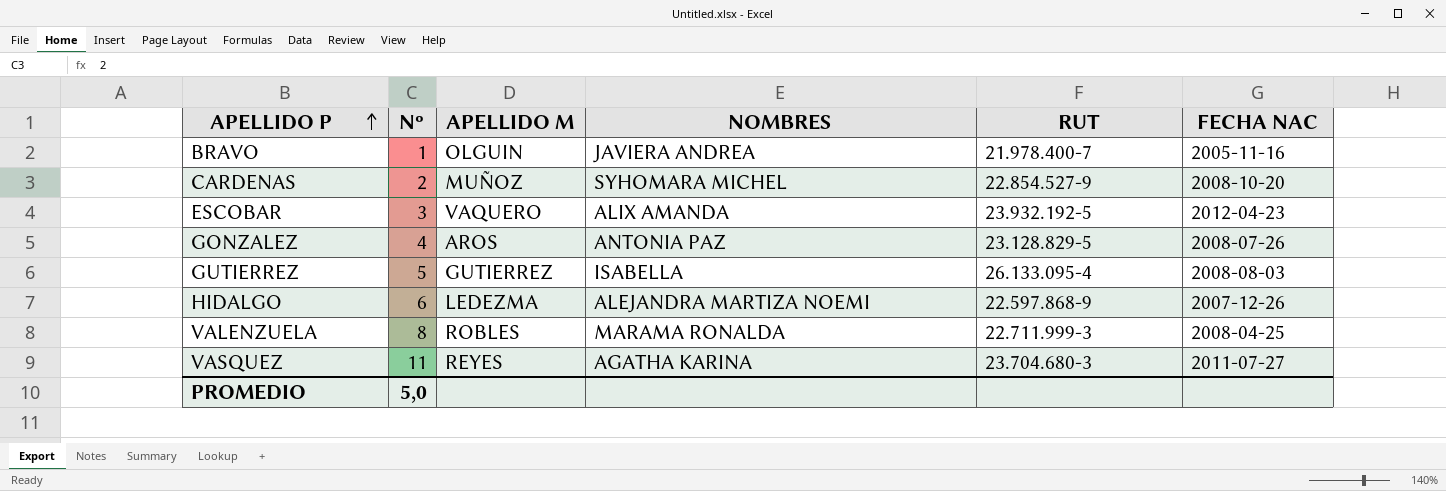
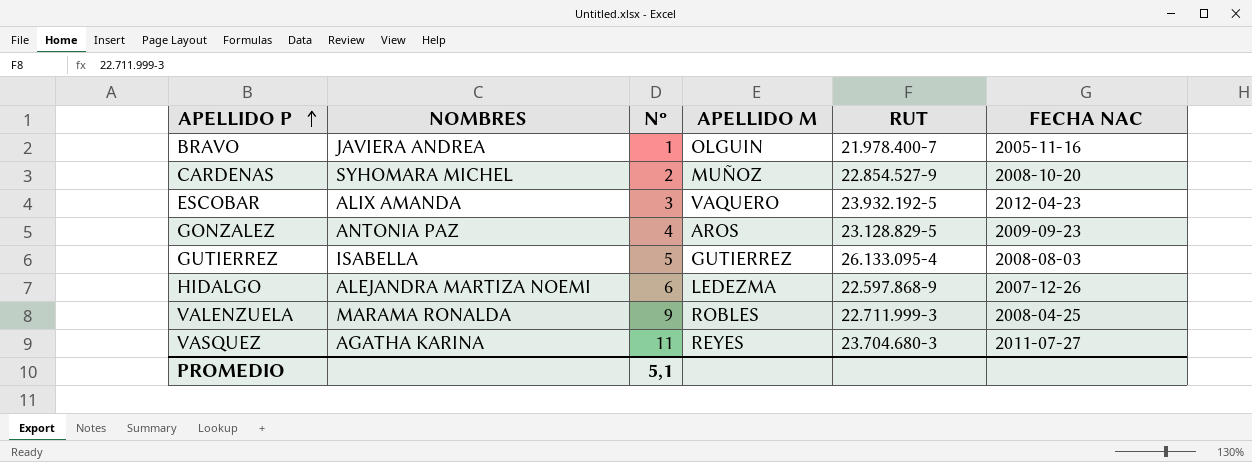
column NOMBRES | position: 4 -> 2
GONZALEZ | FECHA NAC: 2008-07-26 -> 2009-09-23
VALENZUELA | Nº: 8 -> 9
PROMEDIO | Nº: 5,0 -> 5,1

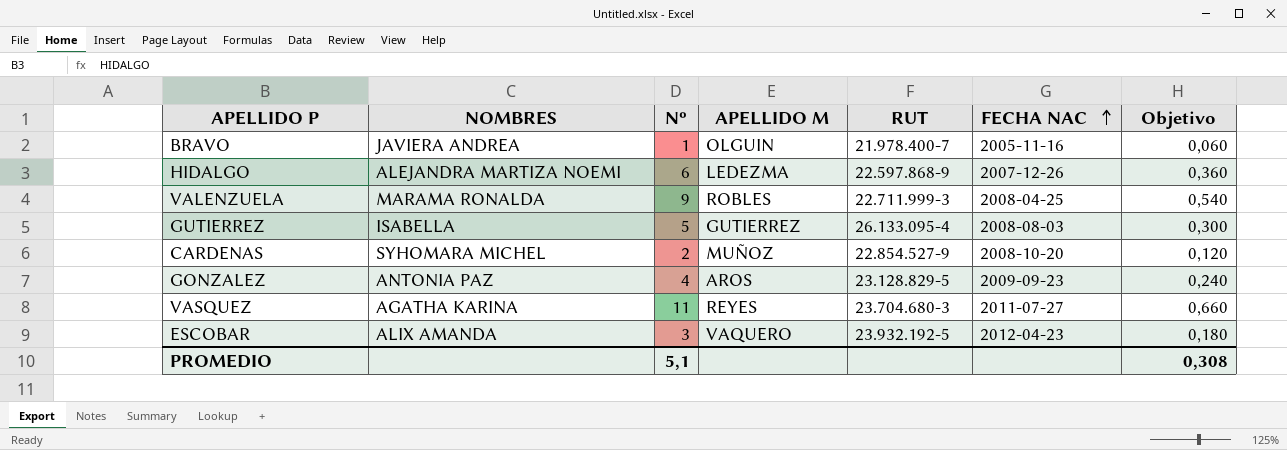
row order: APELLIDO P ascending -> FECHA NAC ascending
column Objetivo | formula: none -> [Nº] * 0,06

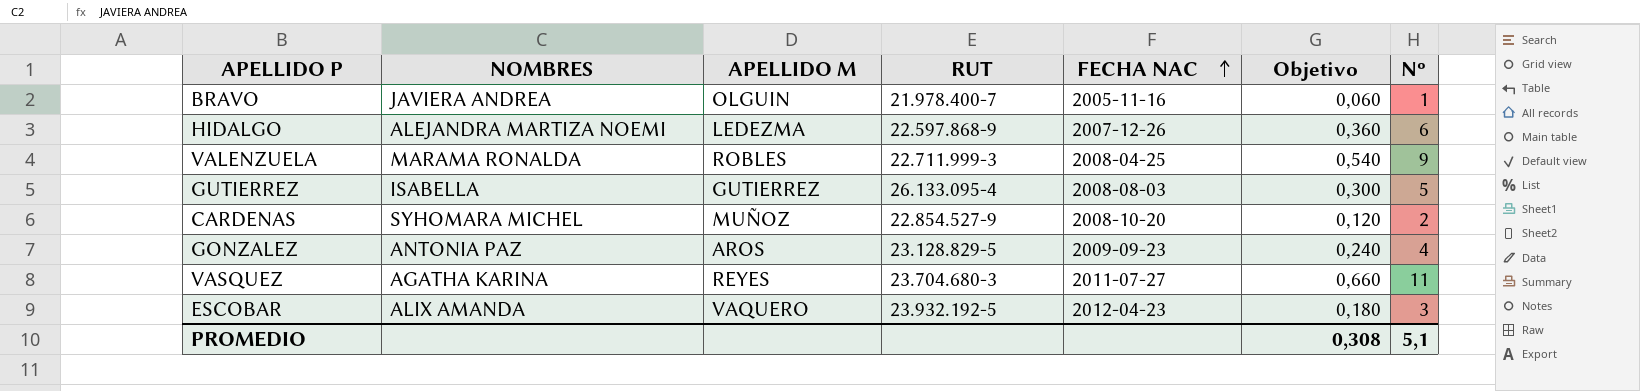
column Nº | position: 3 -> 7

